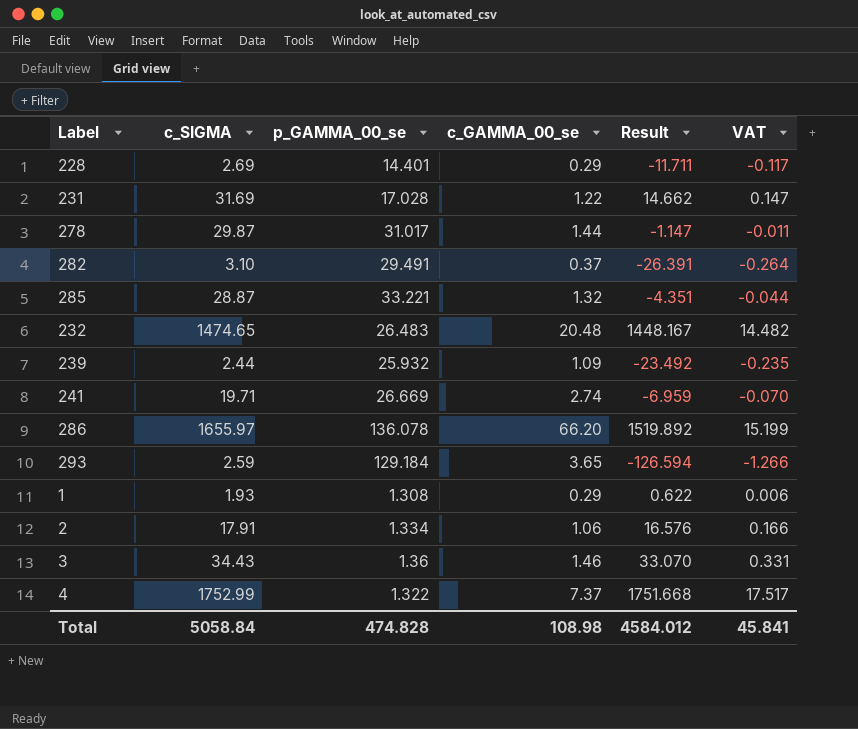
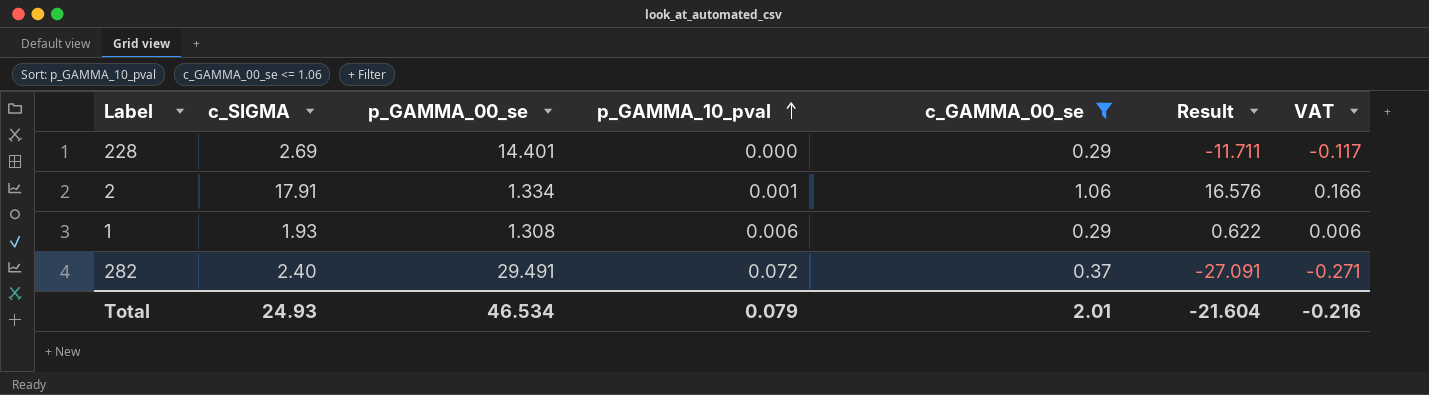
filter: none -> c_GAMMA_00_se <= 1.06
row order: none -> p_GAMMA_10_pval ascending
column p_GAMMA_10_pval | position: none -> 4
282 | c_SIGMA: 3.10 -> 2.40
282 | Result: -26.391 -> -27.091
282 | VAT: -0.264 -> -0.271
Total | c_SIGMA: 5058.84 -> 24.93
Total | p_GAMMA_00_se: 474.828 -> 46.534
Total | c_GAMMA_00_se: 108.98 -> 2.01
Total | Result: 4584.012 -> -21.604
Total | VAT: 45.841 -> -0.216

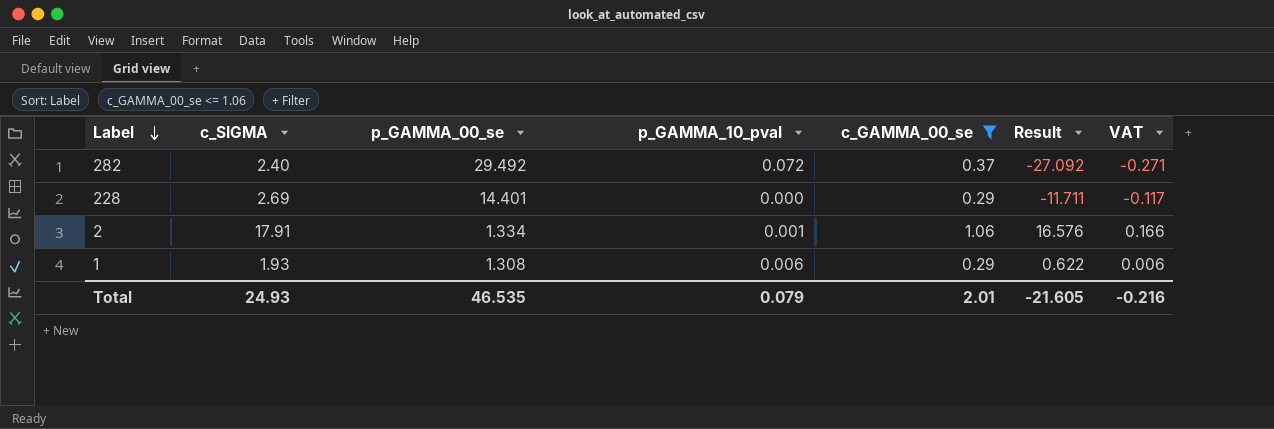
row order: p_GAMMA_10_pval ascending -> Label descending
282 | p_GAMMA_00_se: 29.491 -> 29.492
282 | Result: -27.091 -> -27.092
Total | p_GAMMA_00_se: 46.534 -> 46.535
Total | Result: -21.604 -> -21.605

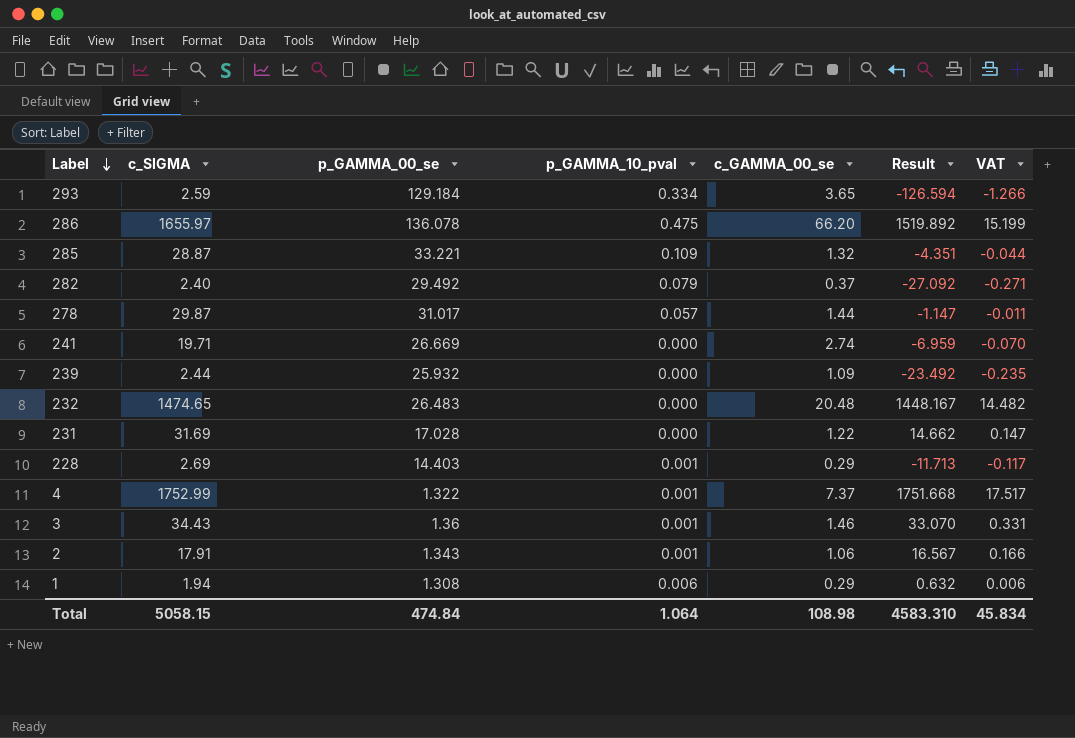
filter: c_GAMMA_00_se <= 1.06 -> none
282 | p_GAMMA_10_pval: 0.072 -> 0.079
228 | p_GAMMA_00_se: 14.401 -> 14.403
228 | p_GAMMA_10_pval: 0.000 -> 0.001
228 | Result: -11.711 -> -11.713
2 | p_GAMMA_00_se: 1.334 -> 1.343
2 | Result: 16.576 -> 16.567
1 | c_SIGMA: 1.93 -> 1.94
1 | Result: 0.622 -> 0.632
Total | c_SIGMA: 24.93 -> 5058.15
Total | p_GAMMA_00_se: 46.535 -> 474.84
Total | p_GAMMA_10_pval: 0.079 -> 1.064
Total | c_GAMMA_00_se: 2.01 -> 108.98
Total | Result: -21.605 -> 4583.310
Total | VAT: -0.216 -> 45.834

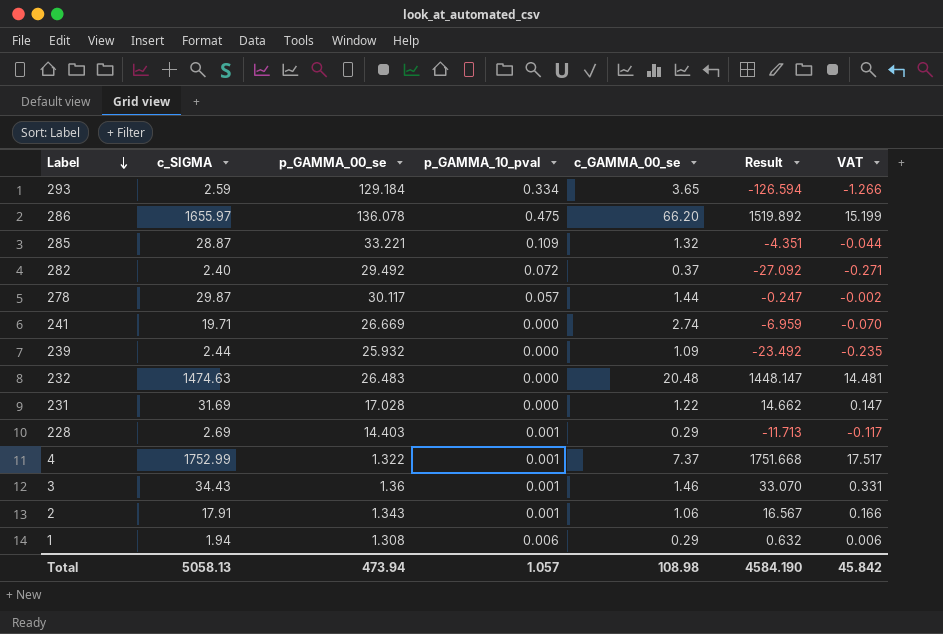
282 | p_GAMMA_10_pval: 0.079 -> 0.072
278 | p_GAMMA_00_se: 31.017 -> 30.117
278 | Result: -1.147 -> -0.247
278 | VAT: -0.011 -> -0.002
232 | c_SIGMA: 1474.65 -> 1474.63
232 | Result: 1448.167 -> 1448.147
232 | VAT: 14.482 -> 14.481
Total | c_SIGMA: 5058.15 -> 5058.13
Total | p_GAMMA_00_se: 474.84 -> 473.94
Total | p_GAMMA_10_pval: 1.064 -> 1.057
Total | Result: 4583.310 -> 4584.190
Total | VAT: 45.834 -> 45.842

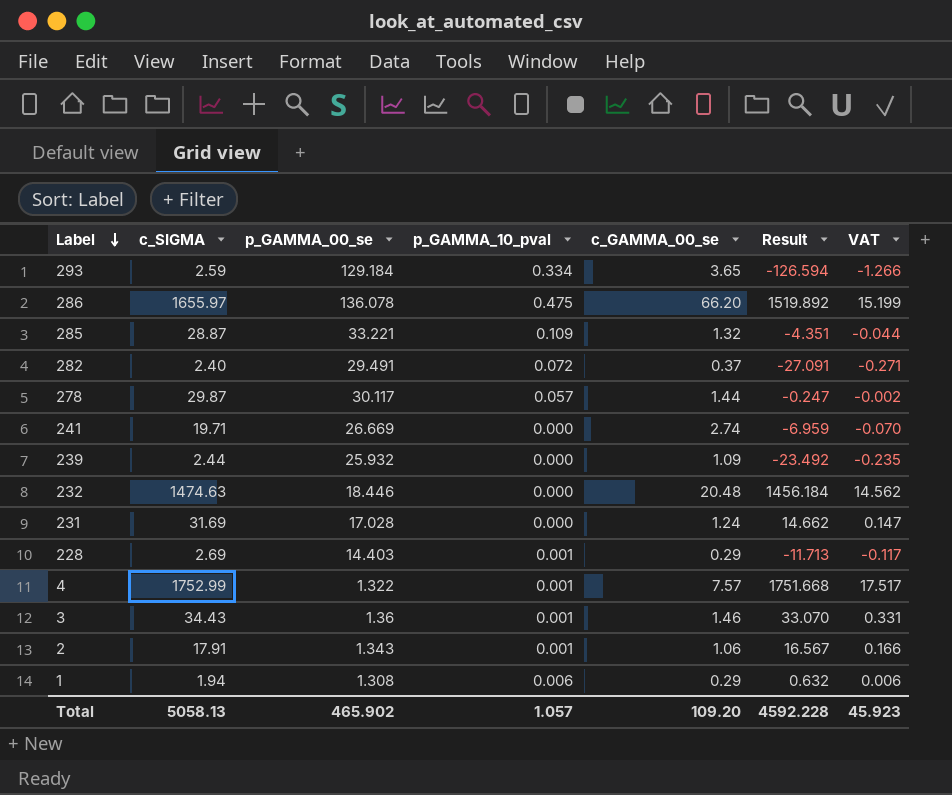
282 | p_GAMMA_00_se: 29.492 -> 29.491
282 | Result: -27.092 -> -27.091
232 | p_GAMMA_00_se: 26.483 -> 18.446
232 | Result: 1448.147 -> 1456.184
232 | VAT: 14.481 -> 14.562
231 | c_GAMMA_00_se: 1.22 -> 1.24
4 | c_GAMMA_00_se: 7.37 -> 7.57
Total | p_GAMMA_00_se: 473.94 -> 465.902
Total | c_GAMMA_00_se: 108.98 -> 109.20
Total | Result: 4584.190 -> 4592.228
Total | VAT: 45.842 -> 45.923

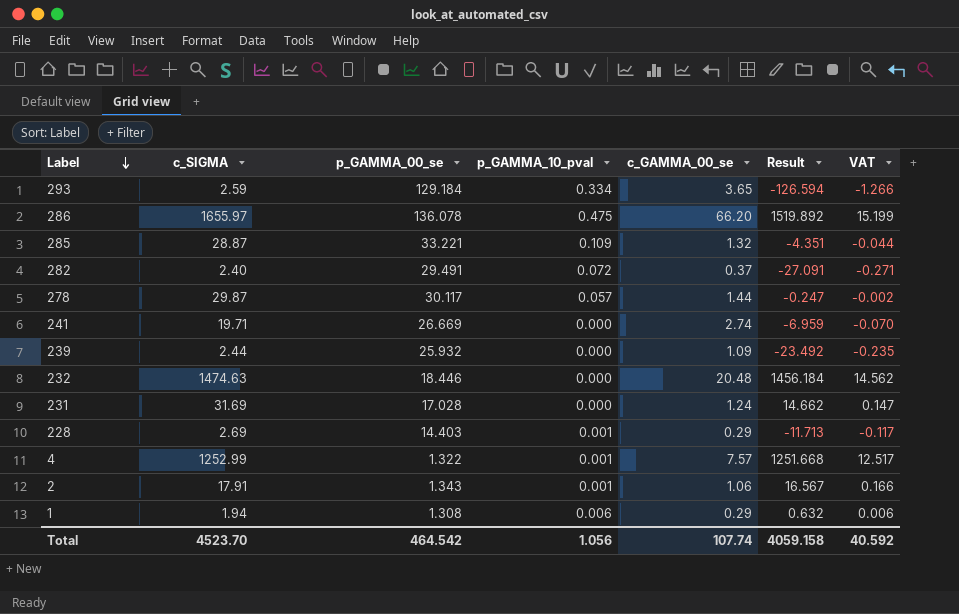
row 3: 34.43 | 1.36 | 0.001 | 1.46 | 33.070 | 0.331 -> none
4 | c_SIGMA: 1752.99 -> 1252.99
4 | Result: 1751.668 -> 1251.668
4 | VAT: 17.517 -> 12.517
Total | c_SIGMA: 5058.13 -> 4523.70
Total | p_GAMMA_00_se: 465.902 -> 464.542
Total | p_GAMMA_10_pval: 1.057 -> 1.056
Total | c_GAMMA_00_se: 109.20 -> 107.74
Total | Result: 4592.228 -> 4059.158
Total | VAT: 45.923 -> 40.592

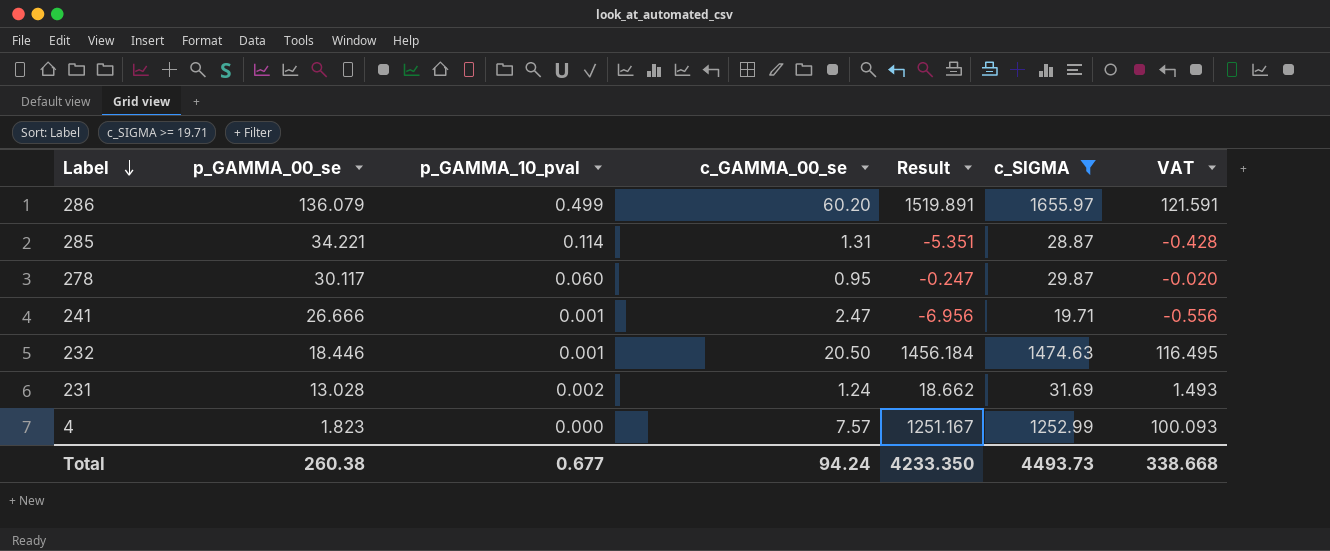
filter: none -> c_SIGMA >= 19.71
column c_SIGMA | position: 2 -> 6
column VAT | formula: [Result] * 0.01 -> [Result] * 0.08
286 | p_GAMMA_00_se: 136.078 -> 136.079
286 | p_GAMMA_10_pval: 0.475 -> 0.499
286 | c_GAMMA_00_se: 66.20 -> 60.20
286 | Result: 1519.892 -> 1519.891
285 | p_GAMMA_00_se: 33.221 -> 34.221
285 | p_GAMMA_10_pval: 0.109 -> 0.114
285 | c_GAMMA_00_se: 1.32 -> 1.31
285 | Result: -4.351 -> -5.351
278 | p_GAMMA_10_pval: 0.057 -> 0.060
278 | c_GAMMA_00_se: 1.44 -> 0.95
241 | p_GAMMA_00_se: 26.669 -> 26.666
241 | p_GAMMA_10_pval: 0.000 -> 0.001
241 | c_GAMMA_00_se: 2.74 -> 2.47
241 | Result: -6.959 -> -6.956
232 | p_GAMMA_10_pval: 0.000 -> 0.001
232 | c_GAMMA_00_se: 20.48 -> 20.50
231 | p_GAMMA_00_se: 17.028 -> 13.028
231 | p_GAMMA_10_pval: 0.000 -> 0.002
231 | Result: 14.662 -> 18.662
4 | p_GAMMA_00_se: 1.322 -> 1.823
4 | p_GAMMA_10_pval: 0.001 -> 0.000
4 | Result: 1251.668 -> 1251.167
Total | p_GAMMA_00_se: 464.542 -> 260.38
Total | p_GAMMA_10_pval: 1.056 -> 0.677
Total | c_GAMMA_00_se: 107.74 -> 94.24
Total | Result: 4059.158 -> 4233.350
Total | c_SIGMA: 4523.70 -> 4493.73
Total | VAT: 40.592 -> 338.668

